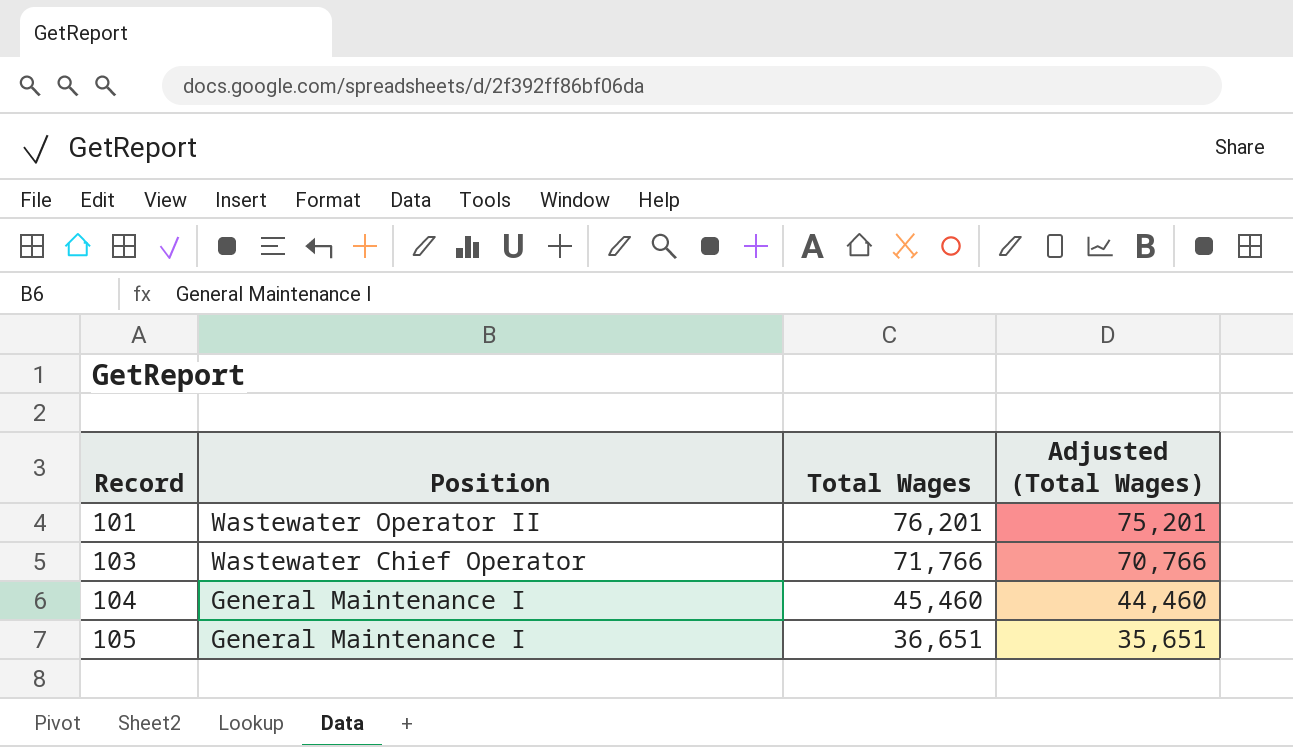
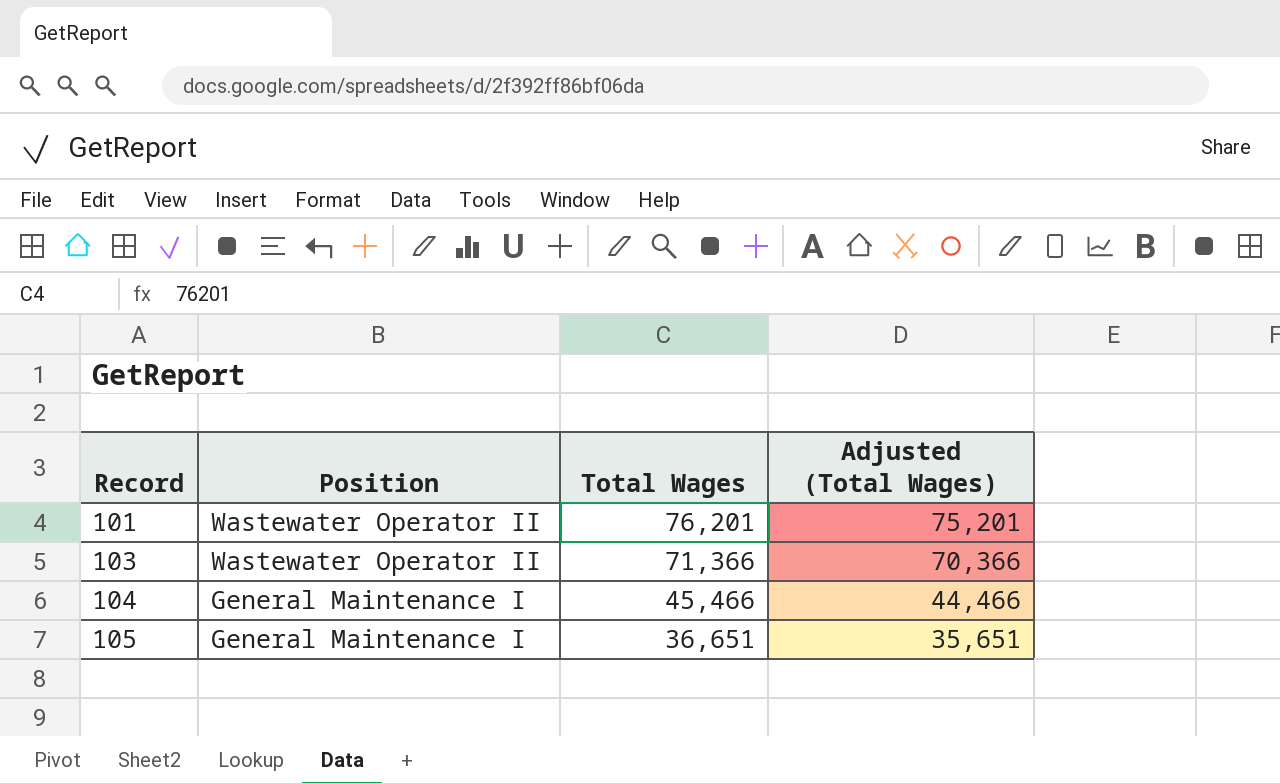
103 | Position: Wastewater Chief Operator -> Wastewater Operator II
103 | Total Wages: 71,766 -> 71,366
103 | Adjusted (Total Wages): 70,766 -> 70,366
104 | Total Wages: 45,460 -> 45,466
104 | Adjusted (Total Wages): 44,460 -> 44,466

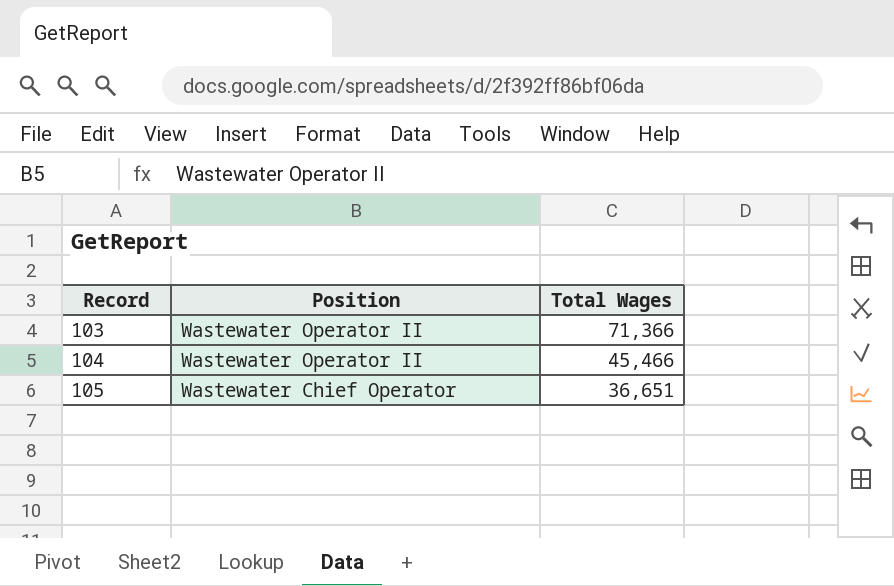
column Adjusted (Total Wages) | formula: [Total Wages] - 1000 -> none
row 101: Wastewater Operator II | 76,201 | 75,201 -> none
104 | Position: General Maintenance I -> Wastewater Operator II
105 | Position: General Maintenance I -> Wastewater Chief Operator

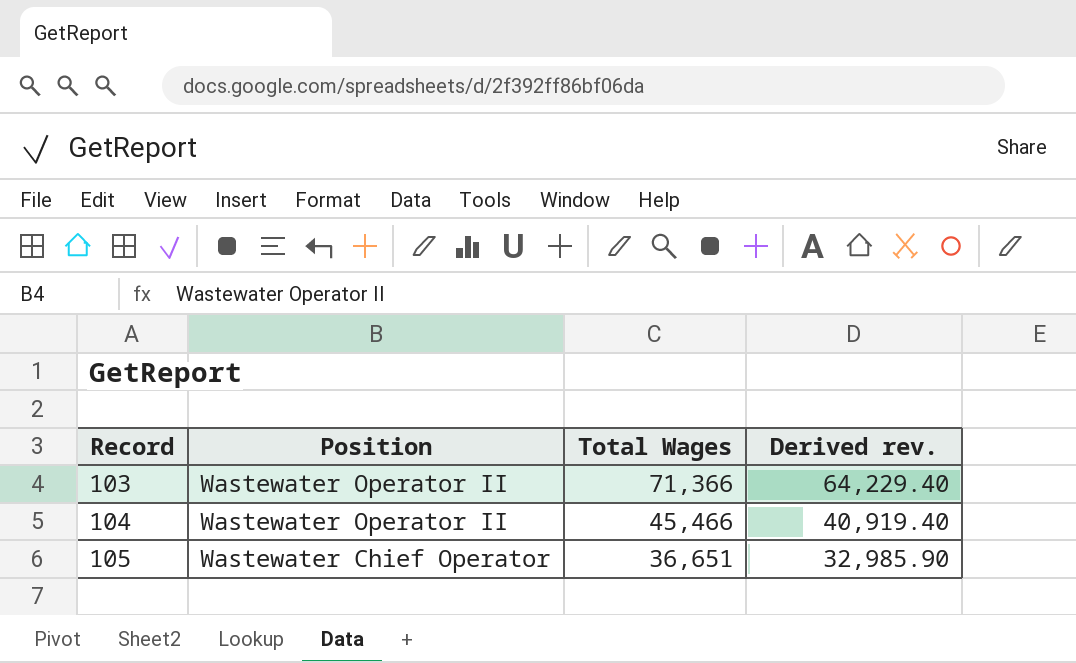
column Derived rev. | formula: none -> [Total Wages] * 0.9

